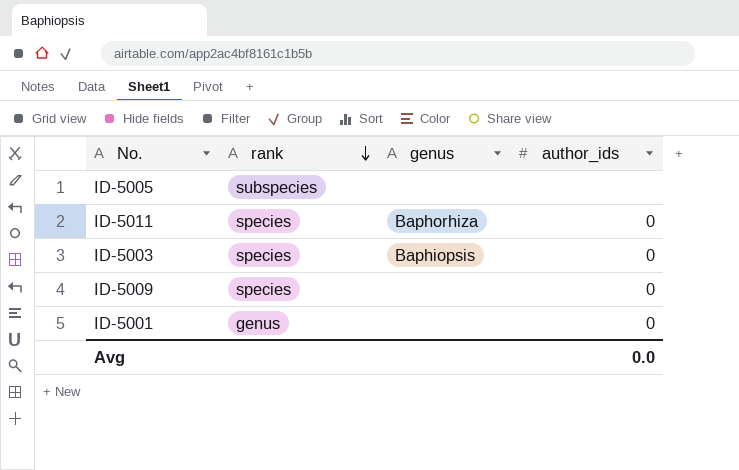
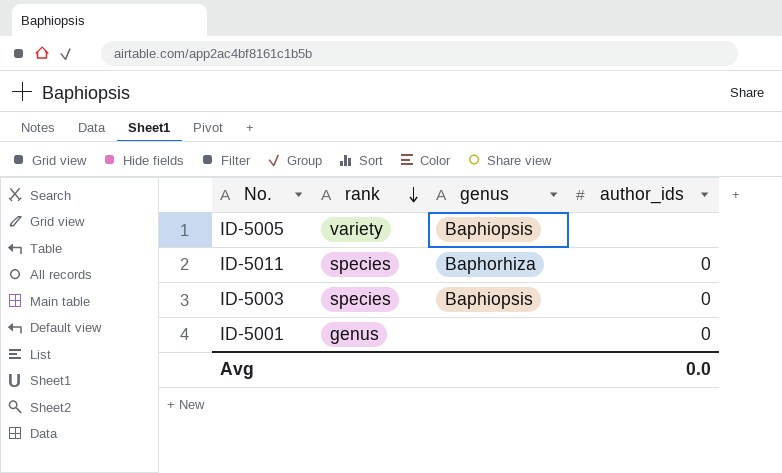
row ID-5009: species | none | 0 -> none
ID-5005 | rank: subspecies -> variety
ID-5005 | genus: none -> Baphiopsis

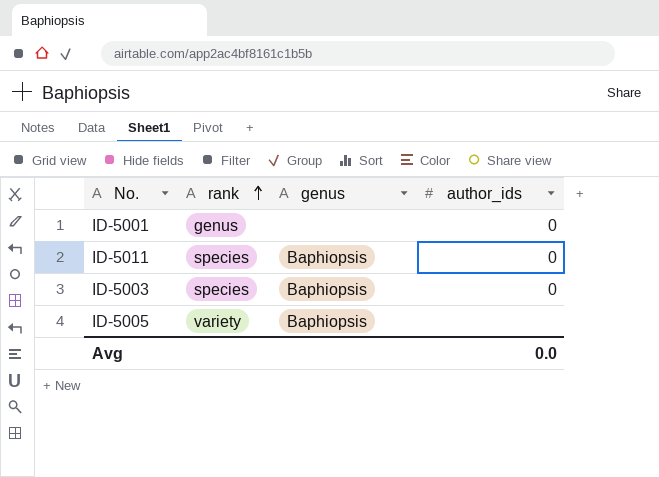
row order: rank descending -> rank ascending
ID-5011 | genus: Baphorhiza -> Baphiopsis

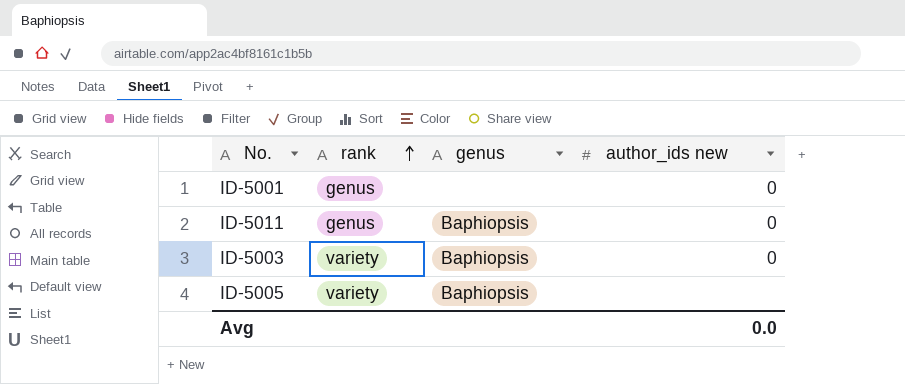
column name: author_ids -> author_ids new
ID-5011 | rank: species -> genus
ID-5003 | rank: species -> variety

